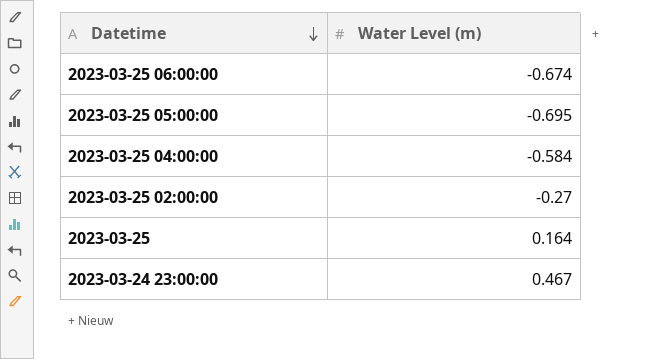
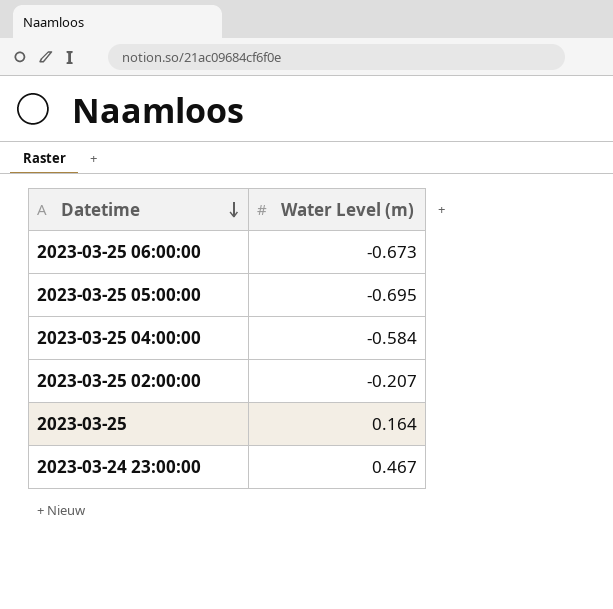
2023-03-25 06:00:00 | Water Level (m): -0.674 -> -0.673
2023-03-25 02:00:00 | Water Level (m): -0.27 -> -0.207

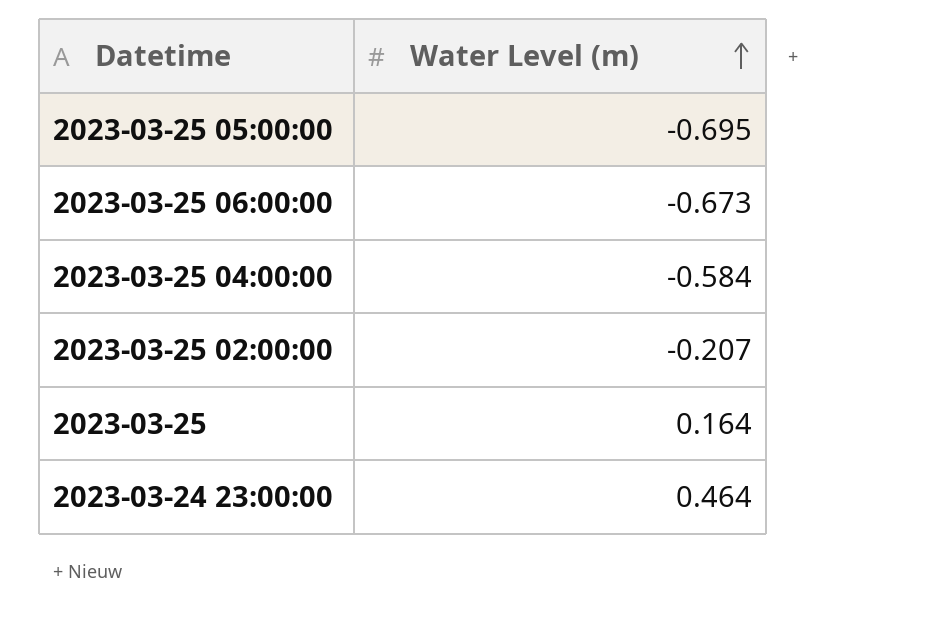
row order: Datetime descending -> Water Level (m) ascending
2023-03-24 23:00:00 | Water Level (m): 0.467 -> 0.464

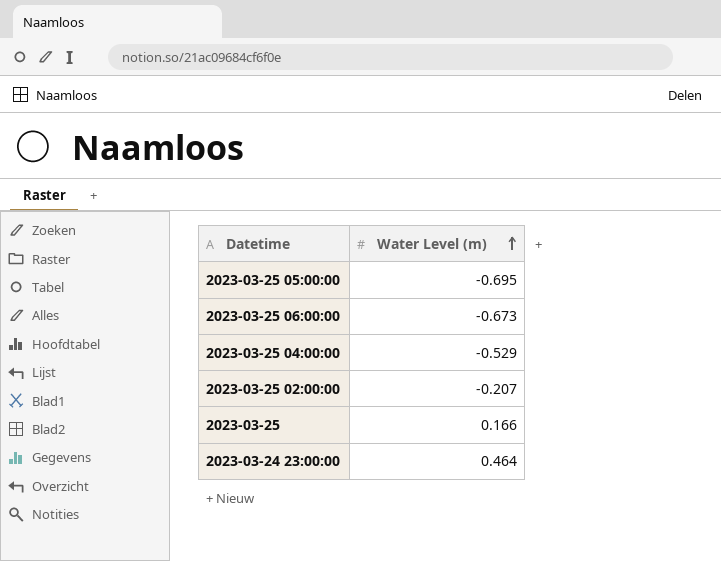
2023-03-25 04:00:00 | Water Level (m): -0.584 -> -0.529
2023-03-25 | Water Level (m): 0.164 -> 0.166

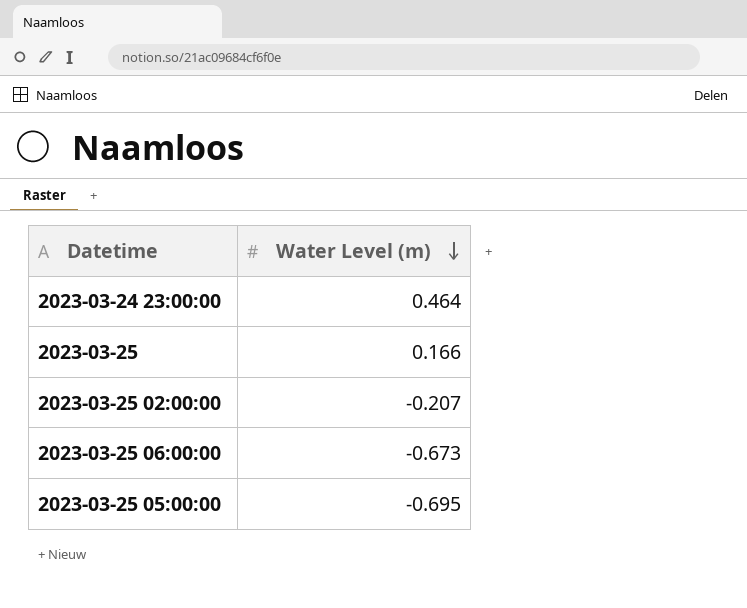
row order: Water Level (m) ascending -> Water Level (m) descending
row 2023-03-25 04:00:00: -0.529 -> none

